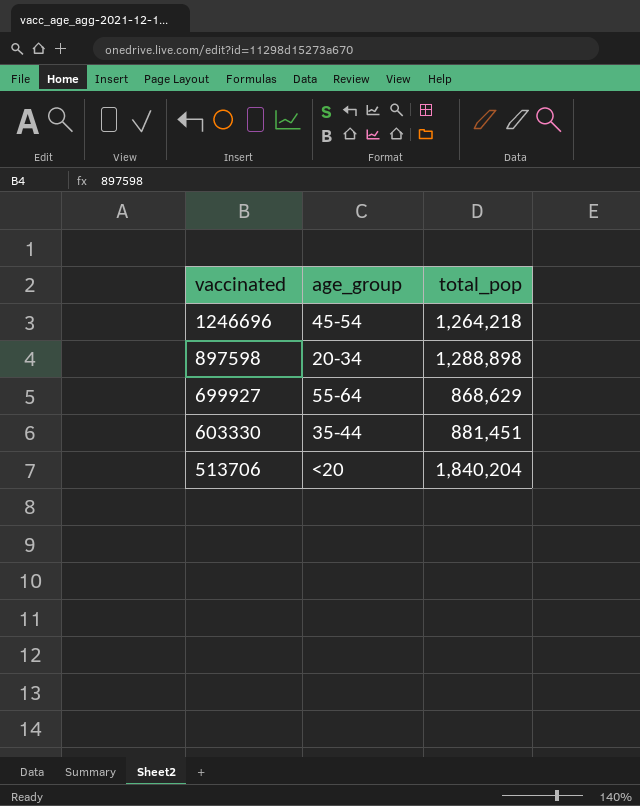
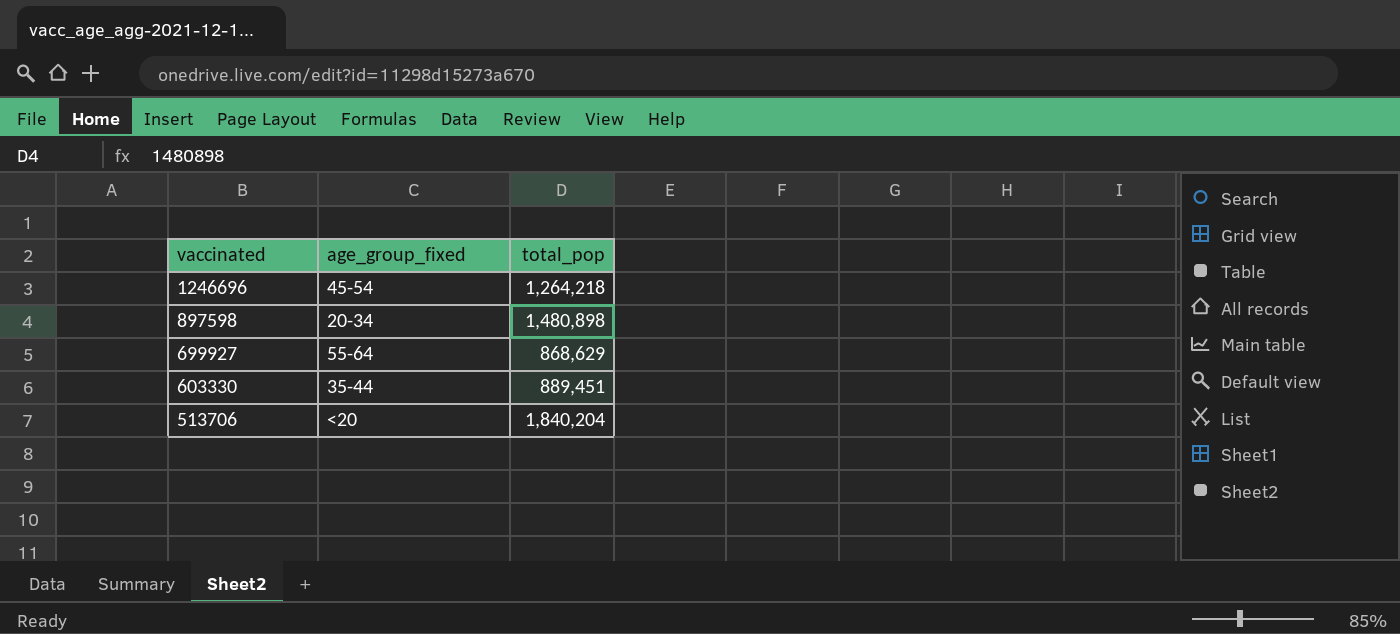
column name: age_group -> age_group_fixed
897598 | total_pop: 1,288,898 -> 1,480,898
603330 | total_pop: 881,451 -> 889,451

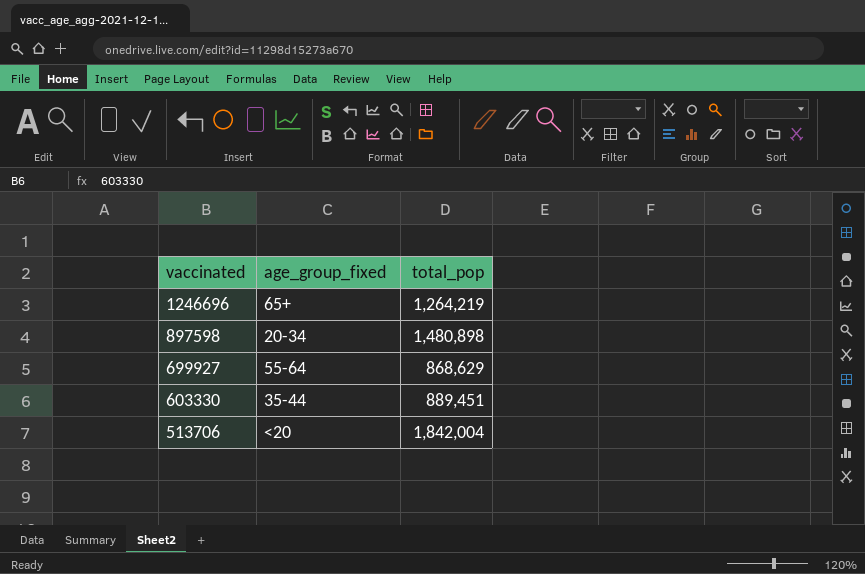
1246696 | age_group_fixed: 45-54 -> 65+
1246696 | total_pop: 1,264,218 -> 1,264,219
513706 | total_pop: 1,840,204 -> 1,842,004

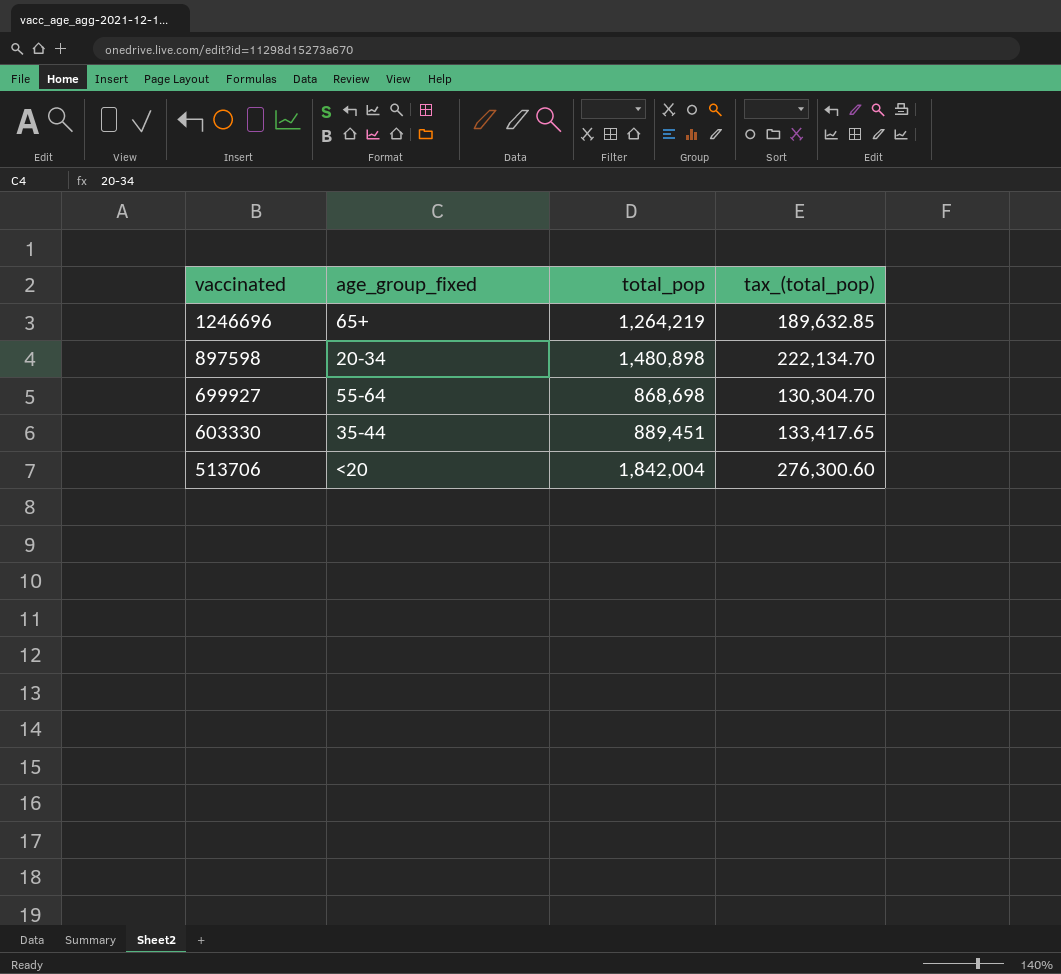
column tax_(total_pop) | formula: none -> [total_pop] * 0.15
699927 | total_pop: 868,629 -> 868,698

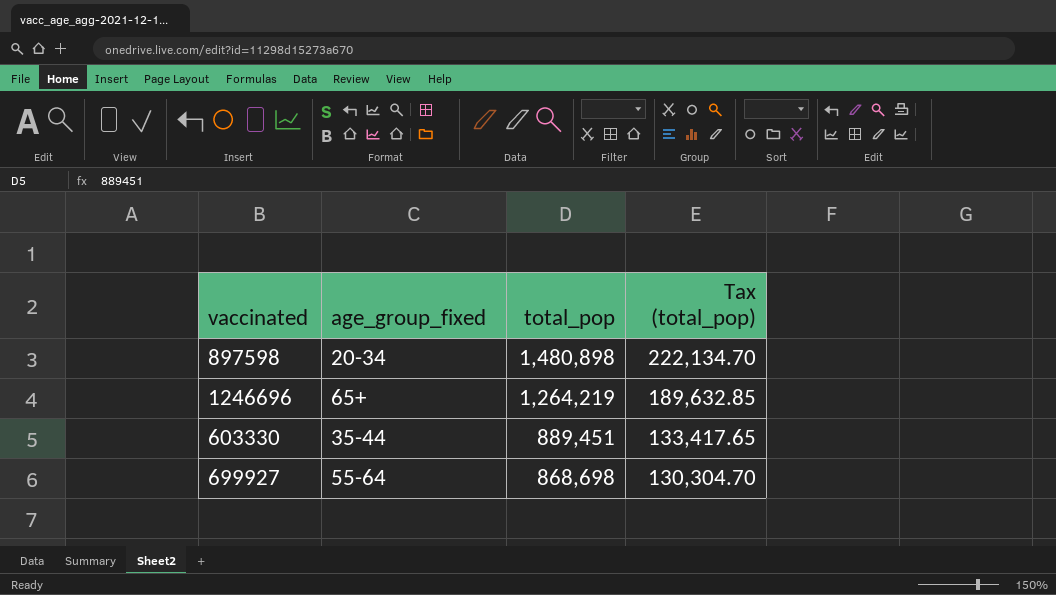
row order: vaccinated descending -> total_pop descending
column name: tax_(total_pop) -> Tax (total_pop)
row 513706: <20 | 1,842,004 | 276,300.60 -> none

